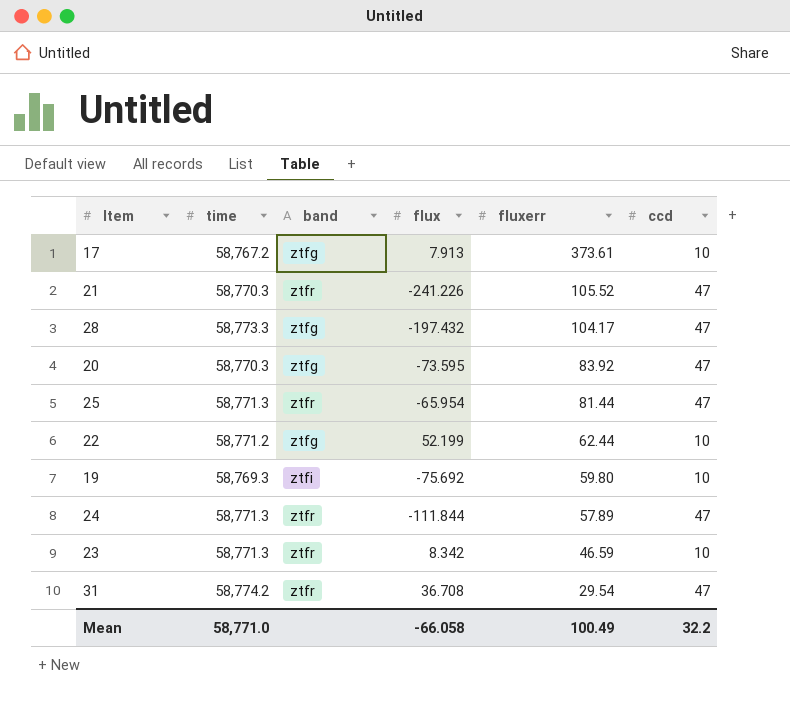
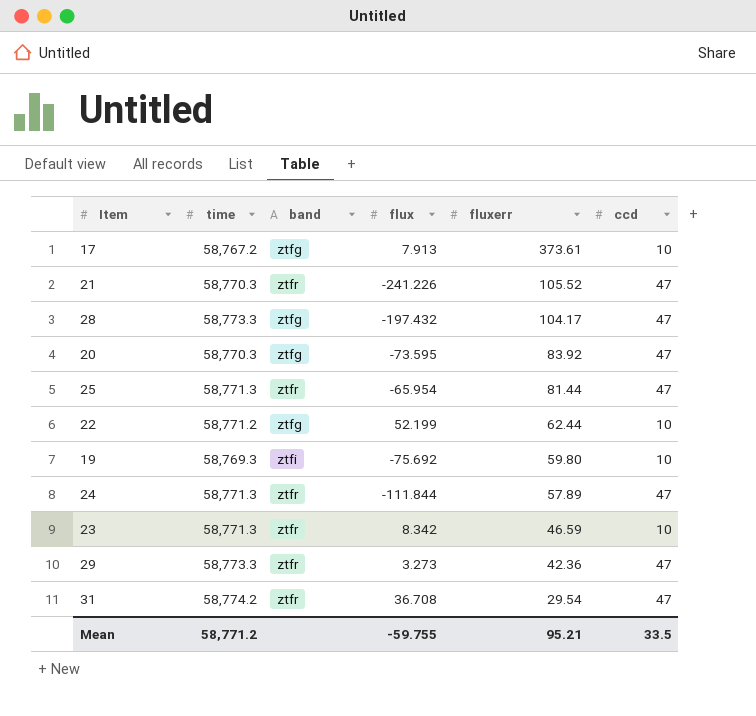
row 29: none -> 58,773.3 | ztfr | 3.273 | 42.36 | 47
Mean | time: 58,771.0 -> 58,771.2
Mean | flux: -66.058 -> -59.755
Mean | fluxerr: 100.49 -> 95.21
Mean | ccd: 32.2 -> 33.5

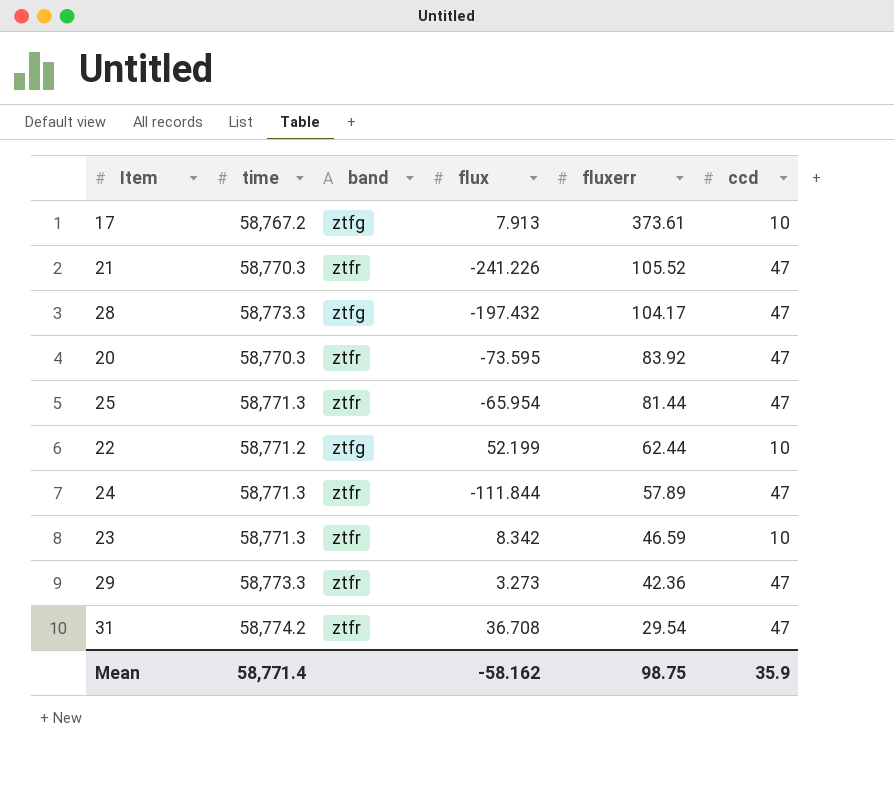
row 19: 58,769.3 | ztfi | -75.692 | 59.80 | 10 -> none
20 | band: ztfg -> ztfr
Mean | time: 58,771.2 -> 58,771.4
Mean | flux: -59.755 -> -58.162
Mean | fluxerr: 95.21 -> 98.75
Mean | ccd: 33.5 -> 35.9

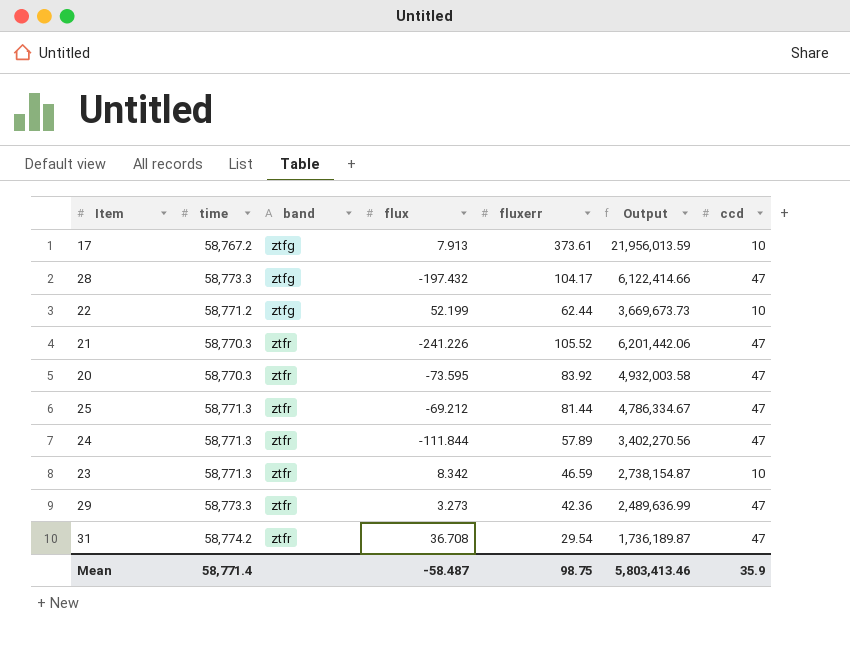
row order: fluxerr descending -> band ascending
column Output | formula: none -> [time] * [fluxerr]
25 | flux: -65.954 -> -69.212
Mean | flux: -58.162 -> -58.487

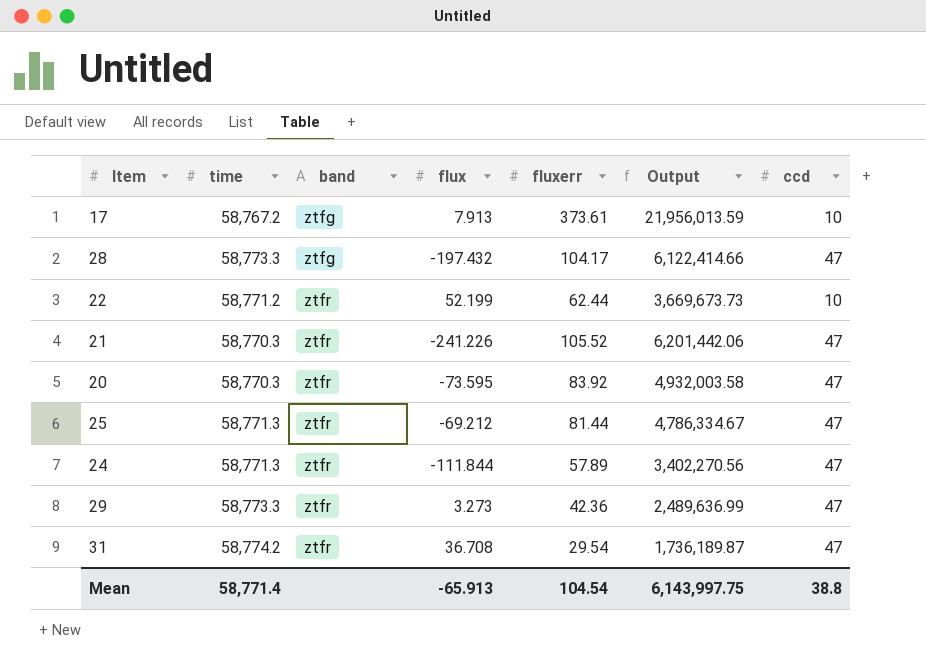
row 23: 58,771.3 | ztfr | 8.342 | 46.59 | 2,738,154.87 | 10 -> none
22 | band: ztfg -> ztfr
Mean | flux: -58.487 -> -65.913
Mean | fluxerr: 98.75 -> 104.54
Mean | Output: 5,803,413.46 -> 6,143,997.75
Mean | ccd: 35.9 -> 38.8

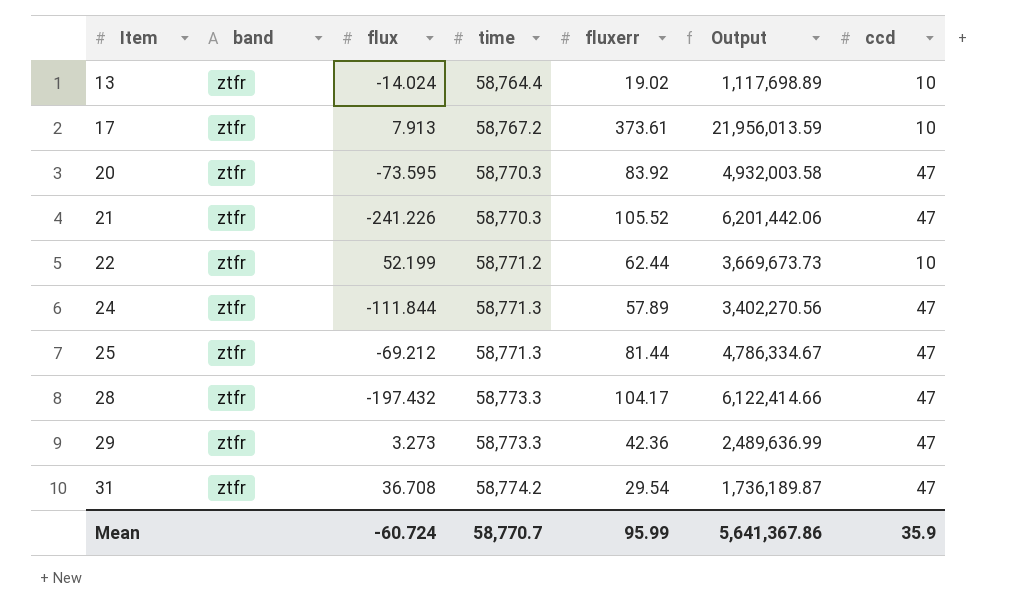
row order: band ascending -> Item ascending
column time | position: 2 -> 4
row 13: none -> ztfr | -14.024 | 58,764.4 | 19.02 | 1,117,698.89 | 10
17 | band: ztfg -> ztfr
28 | band: ztfg -> ztfr
Mean | flux: -65.913 -> -60.724
Mean | time: 58,771.4 -> 58,770.7
Mean | fluxerr: 104.54 -> 95.99
Mean | Output: 6,143,997.75 -> 5,641,367.86
Mean | ccd: 38.8 -> 35.9

